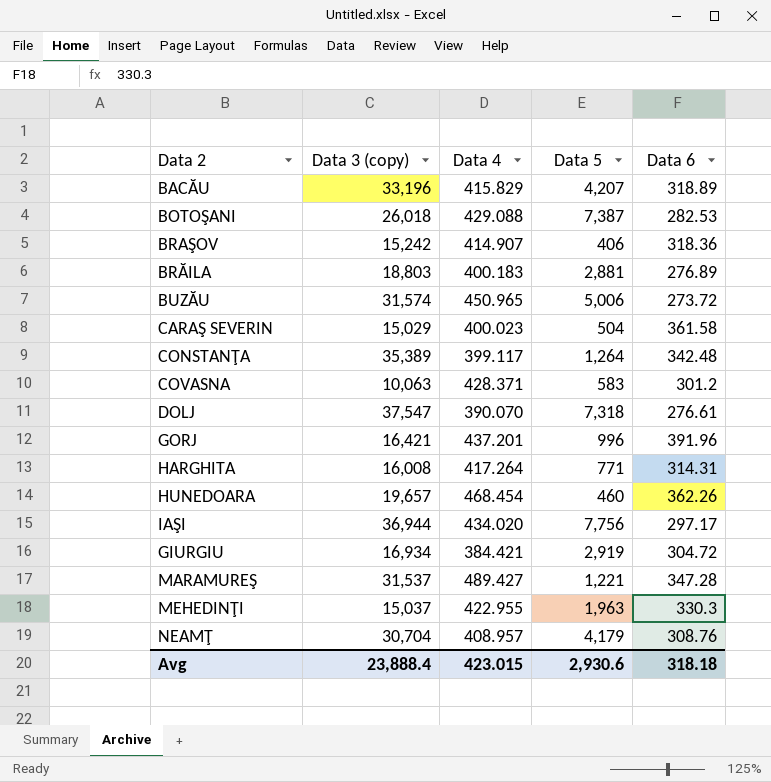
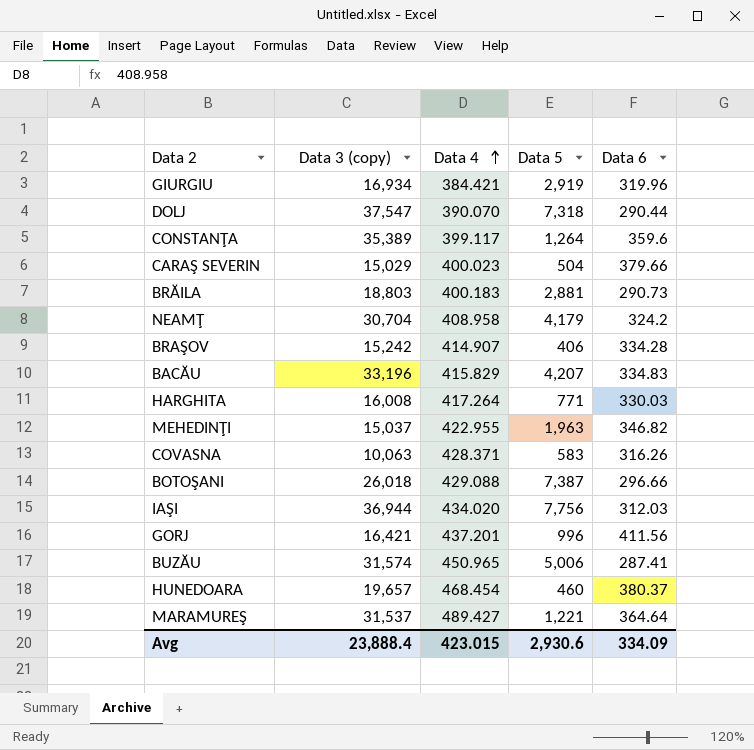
row order: none -> Data 4 ascending
GIURGIU | Data 6: 304.72 -> 319.96
DOLJ | Data 6: 276.61 -> 290.44
CONSTANŢA | Data 6: 342.48 -> 359.6
CARAŞ SEVERIN | Data 6: 361.58 -> 379.66
BRĂILA | Data 6: 276.89 -> 290.73
NEAMŢ | Data 4: 408.957 -> 408.958
NEAMŢ | Data 6: 308.76 -> 324.2
BRAŞOV | Data 6: 318.36 -> 334.28
BACĂU | Data 6: 318.89 -> 334.83
HARGHITA | Data 6: 314.31 -> 330.03
MEHEDINŢI | Data 6: 330.3 -> 346.82
COVASNA | Data 6: 301.2 -> 316.26
BOTOŞANI | Data 6: 282.53 -> 296.66
IAŞI | Data 6: 297.17 -> 312.03
GORJ | Data 6: 391.96 -> 411.56
BUZĂU | Data 6: 273.72 -> 287.41
HUNEDOARA | Data 6: 362.26 -> 380.37
MARAMUREŞ | Data 6: 347.28 -> 364.64
Avg | Data 6: 318.18 -> 334.09

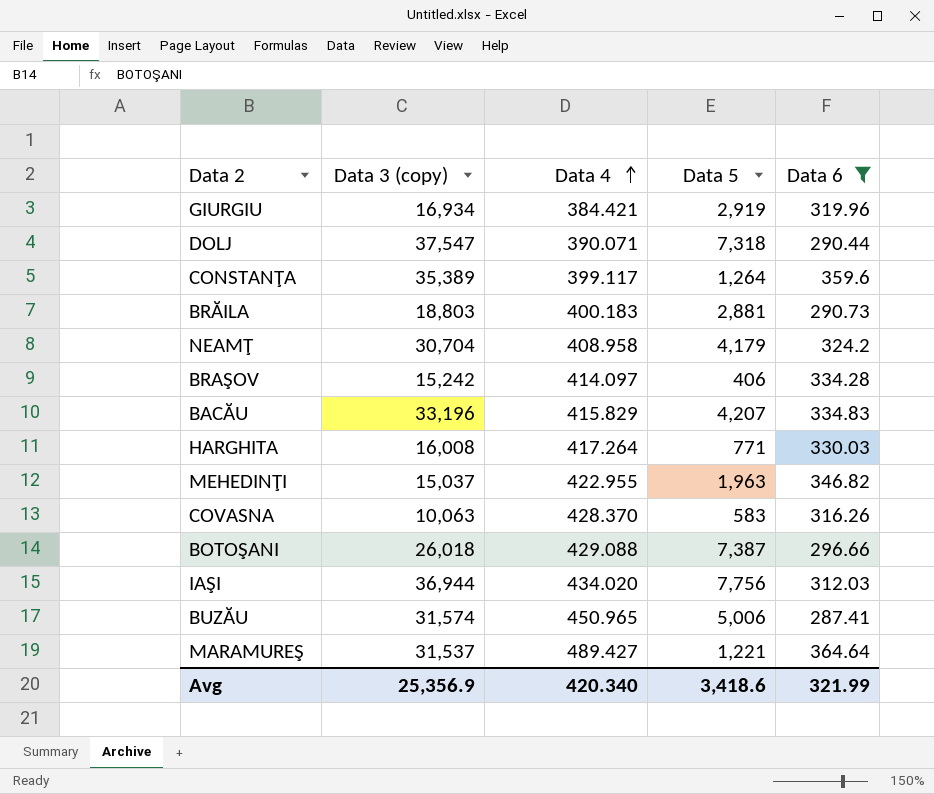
filter: none -> Data 6 <= 364.64
DOLJ | Data 4: 390.070 -> 390.071
BRAŞOV | Data 4: 414.907 -> 414.097
COVASNA | Data 4: 428.371 -> 428.370
Avg | Data 3 (copy): 23,888.4 -> 25,356.9
Avg | Data 4: 423.015 -> 420.340
Avg | Data 5: 2,930.6 -> 3,418.6
Avg | Data 6: 334.09 -> 321.99

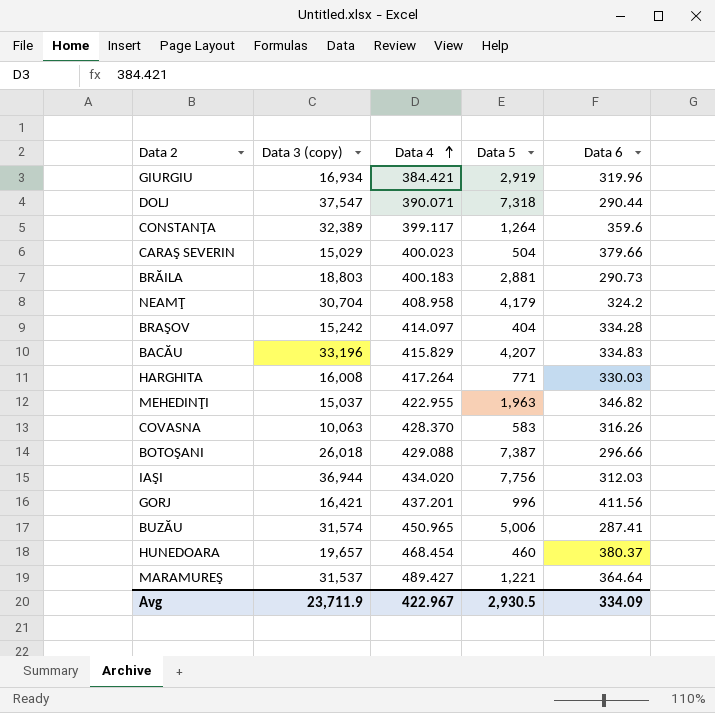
filter: Data 6 <= 364.64 -> none
CONSTANŢA | Data 3 (copy): 35,389 -> 32,389
BRAŞOV | Data 5: 406 -> 404
Avg | Data 3 (copy): 25,356.9 -> 23,711.9
Avg | Data 4: 420.340 -> 422.967
Avg | Data 5: 3,418.6 -> 2,930.5
Avg | Data 6: 321.99 -> 334.09

